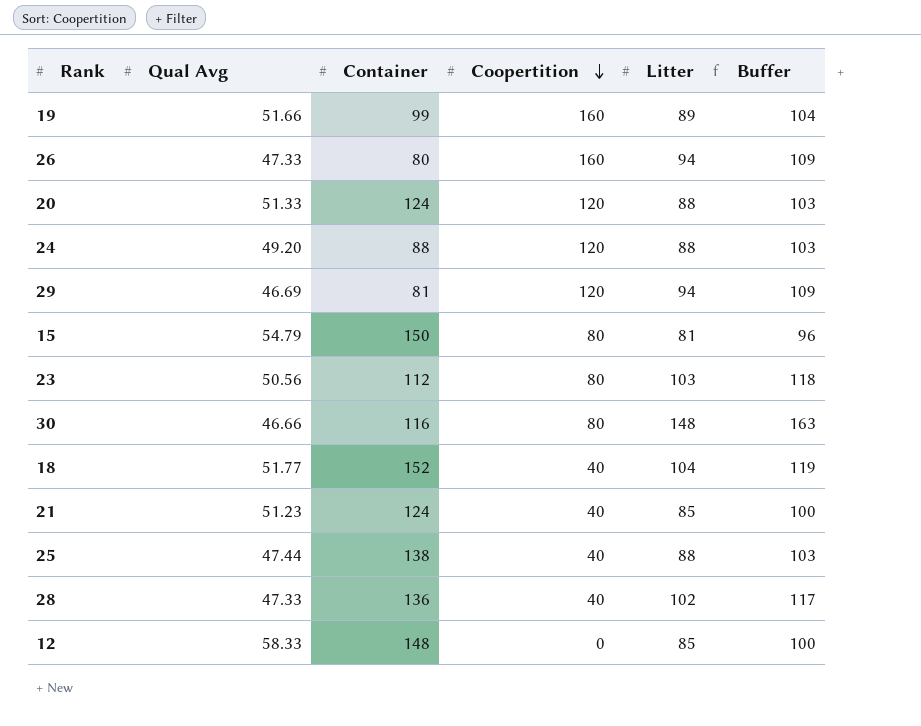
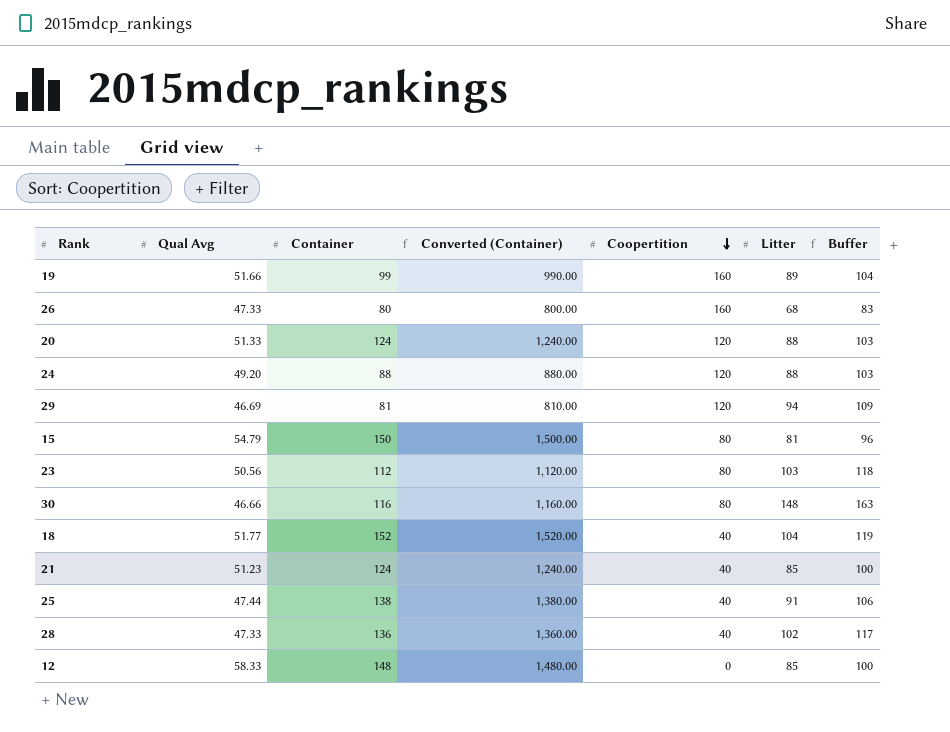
column Converted (Container) | formula: none -> [Container] * 10
26 | Litter: 94 -> 68
26 | Buffer: 109 -> 83
25 | Litter: 88 -> 91
25 | Buffer: 103 -> 106

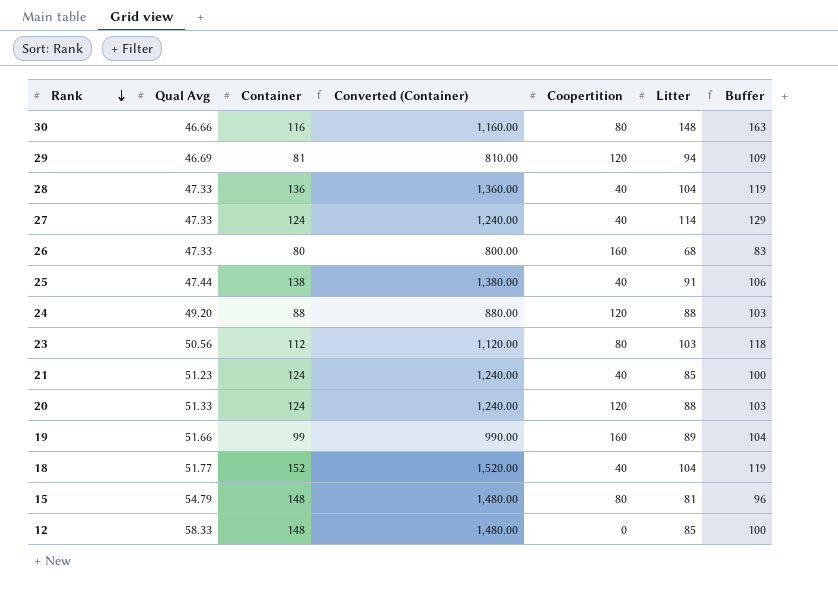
row order: Coopertition descending -> Rank descending
28 | Litter: 102 -> 104
28 | Buffer: 117 -> 119
row 27: none -> 47.33 | 124 | 1,240.00 | 40 | 114 | 129
15 | Container: 150 -> 148
15 | Converted (Container): 1,500.00 -> 1,480.00

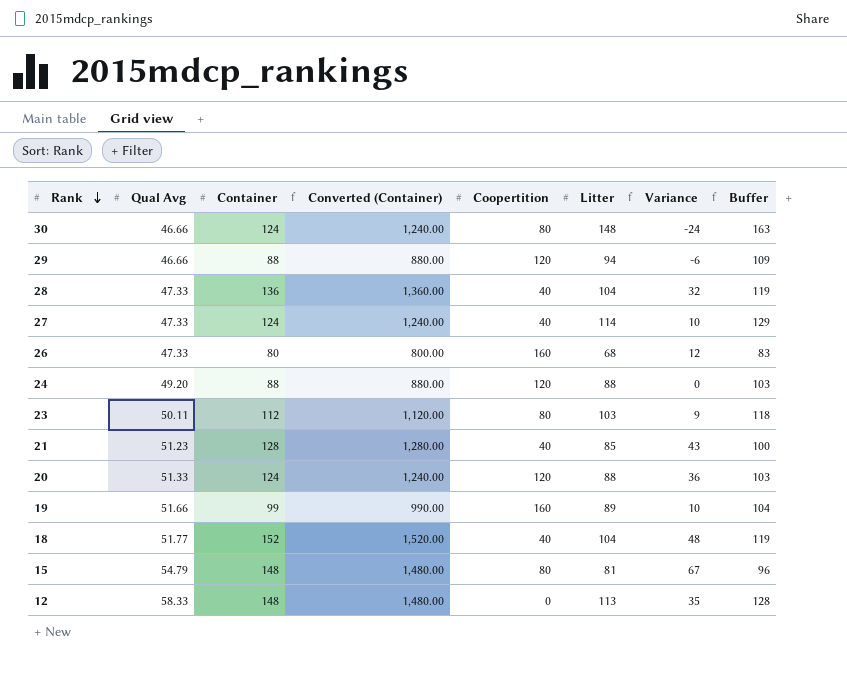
column Variance | formula: none -> [Container] - [Litter]
row 25: 47.44 | 138 | 1,380.00 | 40 | 91 | 106 -> none
30 | Container: 116 -> 124
30 | Converted (Container): 1,160.00 -> 1,240.00
29 | Qual Avg: 46.69 -> 46.66
29 | Container: 81 -> 88
29 | Converted (Container): 810.00 -> 880.00
23 | Qual Avg: 50.56 -> 50.11
21 | Container: 124 -> 128
21 | Converted (Container): 1,240.00 -> 1,280.00
12 | Litter: 85 -> 113
12 | Buffer: 100 -> 128

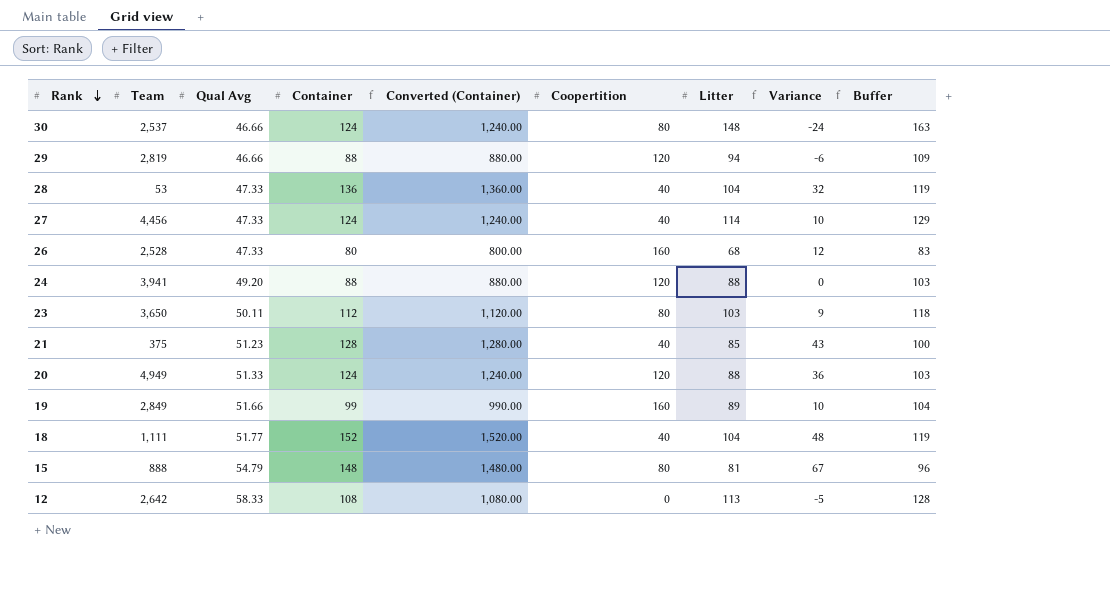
column Team | position: none -> 2
12 | Container: 148 -> 108
12 | Converted (Container): 1,480.00 -> 1,080.00
12 | Variance: 35 -> -5

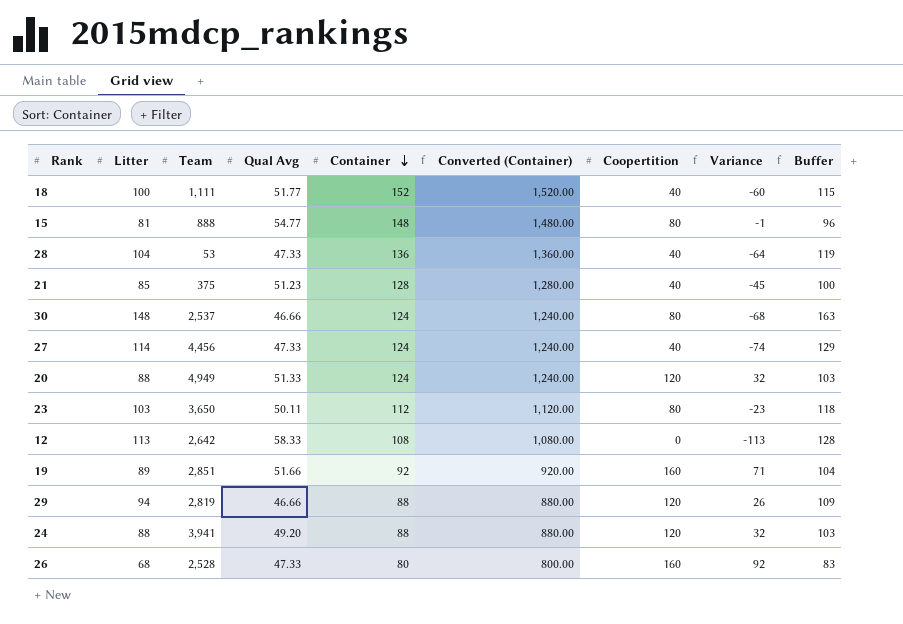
row order: Rank descending -> Container descending
column Litter | position: 7 -> 2
column Variance | formula: [Container] - [Litter] -> [Coopertition] - [Litter]
18 | Litter: 104 -> 100
18 | Buffer: 119 -> 115
15 | Qual Avg: 54.79 -> 54.77
19 | Team: 2,849 -> 2,851
19 | Container: 99 -> 92
19 | Converted (Container): 990.00 -> 920.00

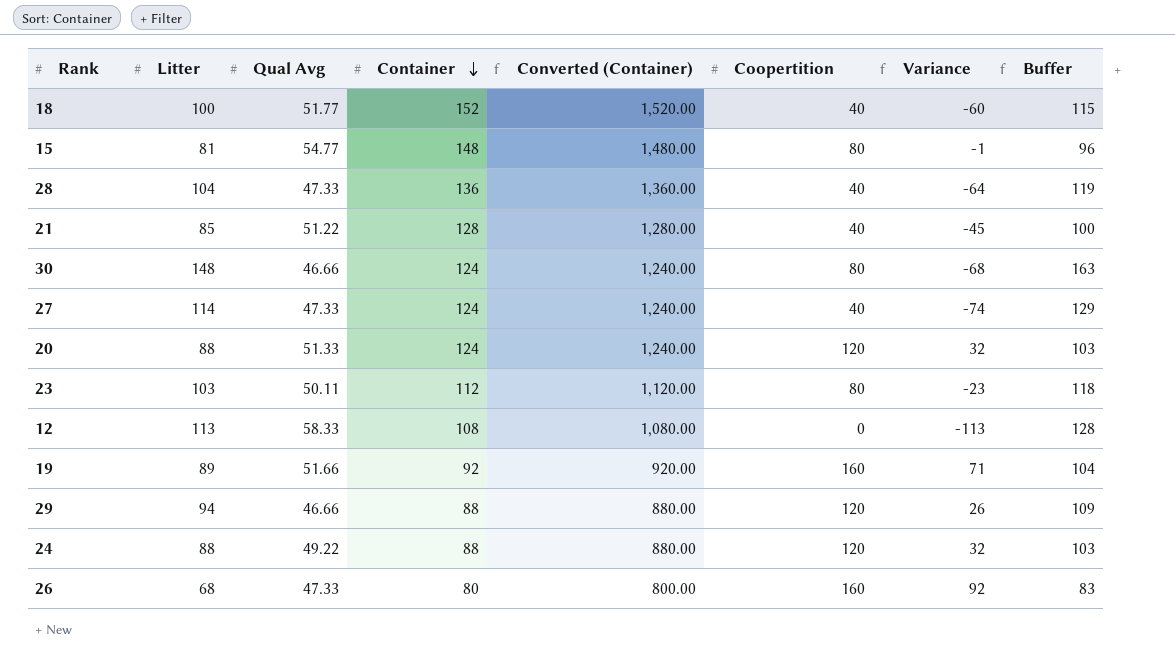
column Team | position: 3 -> none
21 | Qual Avg: 51.23 -> 51.22
24 | Qual Avg: 49.20 -> 49.22

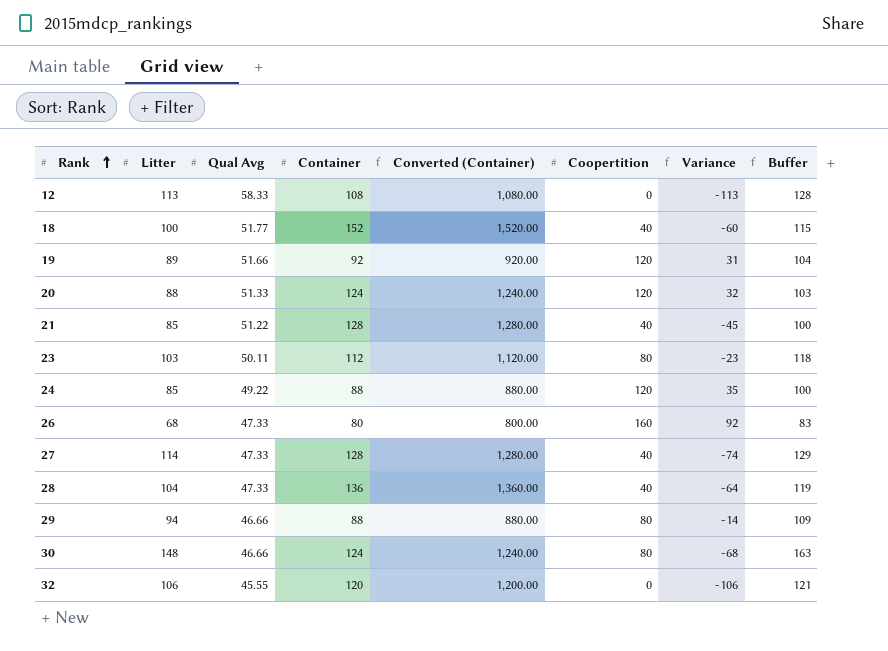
row order: Container descending -> Rank ascending
row 15: 81 | 54.77 | 148 | 1,480.00 | 80 | -1 | 96 -> none
19 | Coopertition: 160 -> 120
19 | Variance: 71 -> 31
24 | Litter: 88 -> 85
24 | Variance: 32 -> 35
24 | Buffer: 103 -> 100
27 | Container: 124 -> 128
27 | Converted (Container): 1,240.00 -> 1,280.00
29 | Coopertition: 120 -> 80
29 | Variance: 26 -> -14
row 32: none -> 106 | 45.55 | 120 | 1,200.00 | 0 | -106 | 121

